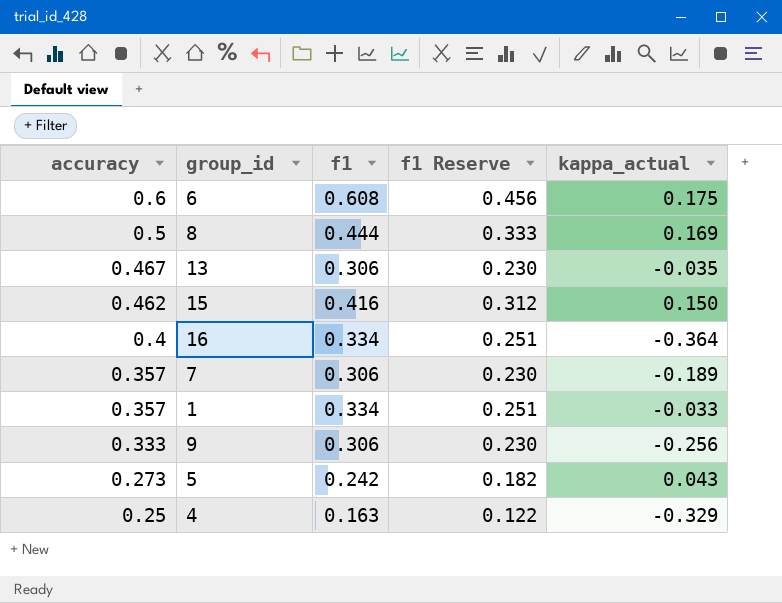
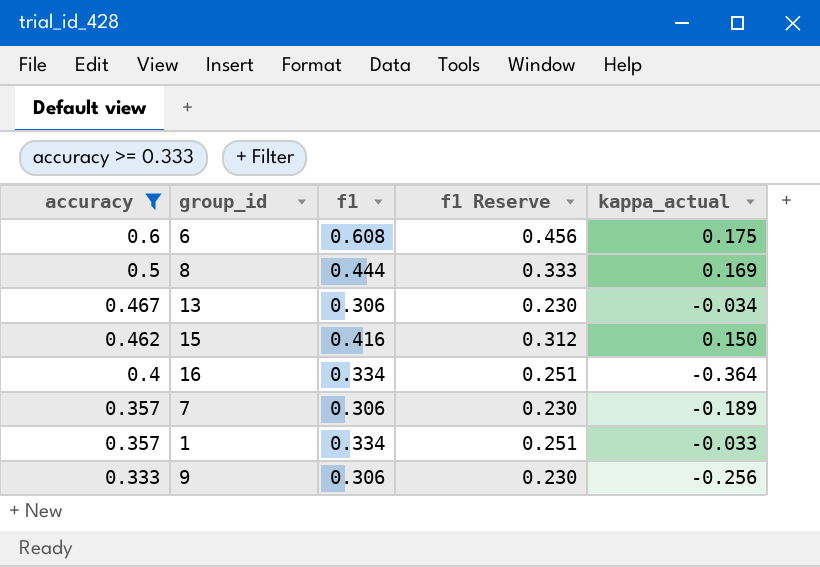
filter: none -> accuracy >= 0.333
13 | kappa_actual: -0.035 -> -0.034

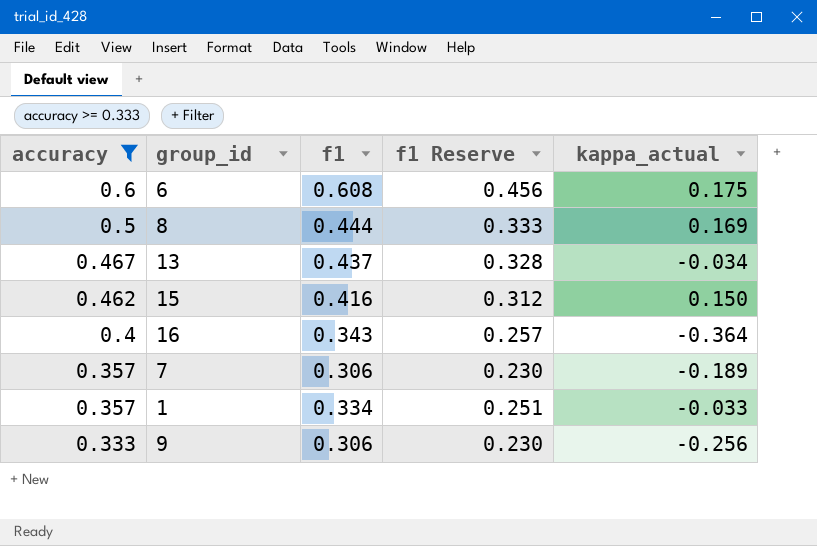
13 | f1: 0.306 -> 0.437
13 | f1 Reserve: 0.230 -> 0.328
16 | f1: 0.334 -> 0.343
16 | f1 Reserve: 0.251 -> 0.257

